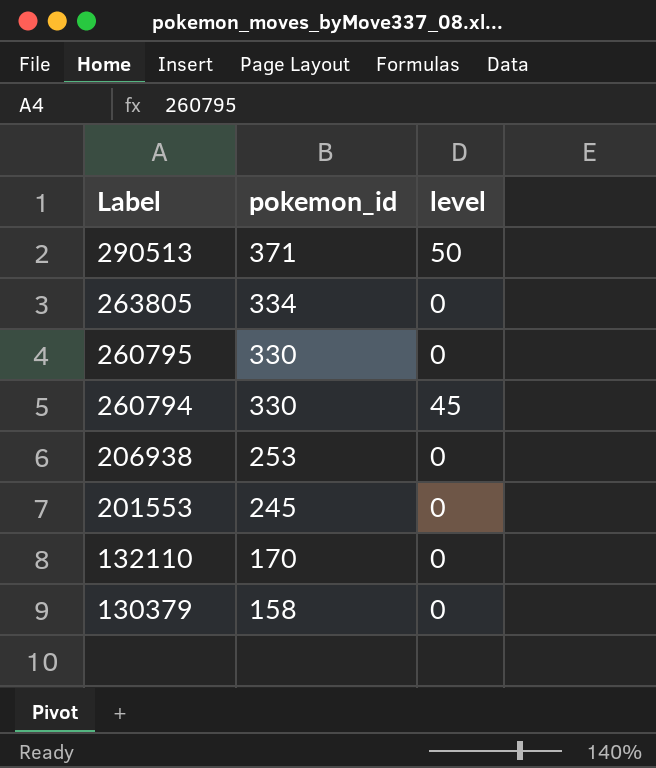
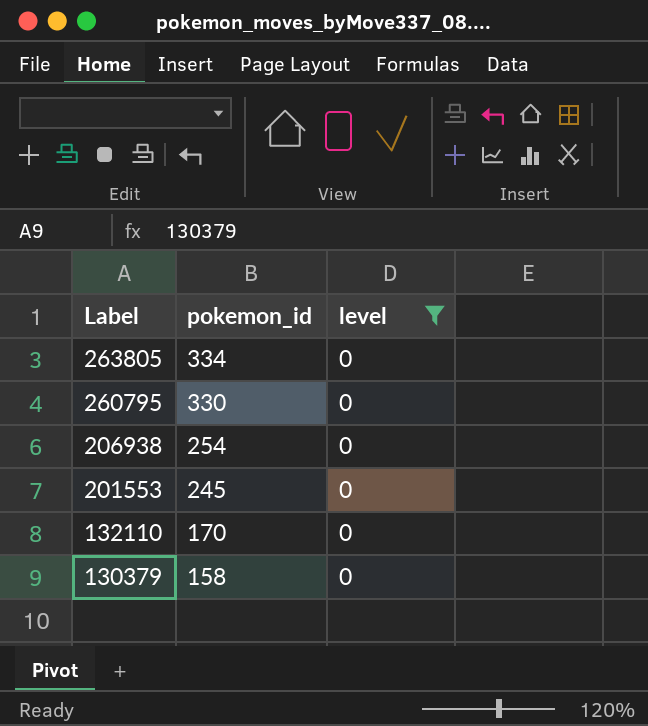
filter: none -> level = 0
206938 | pokemon_id: 253 -> 254

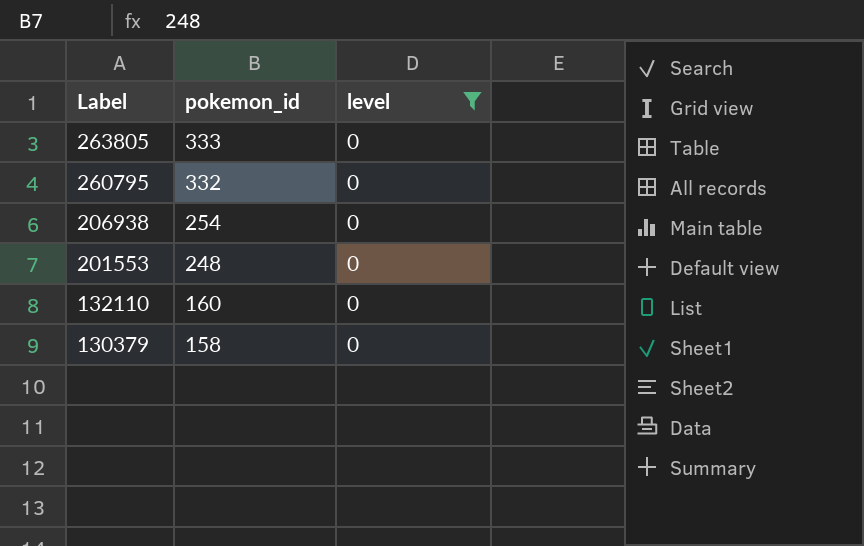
263805 | pokemon_id: 334 -> 333
260795 | pokemon_id: 330 -> 332
201553 | pokemon_id: 245 -> 248
132110 | pokemon_id: 170 -> 160

